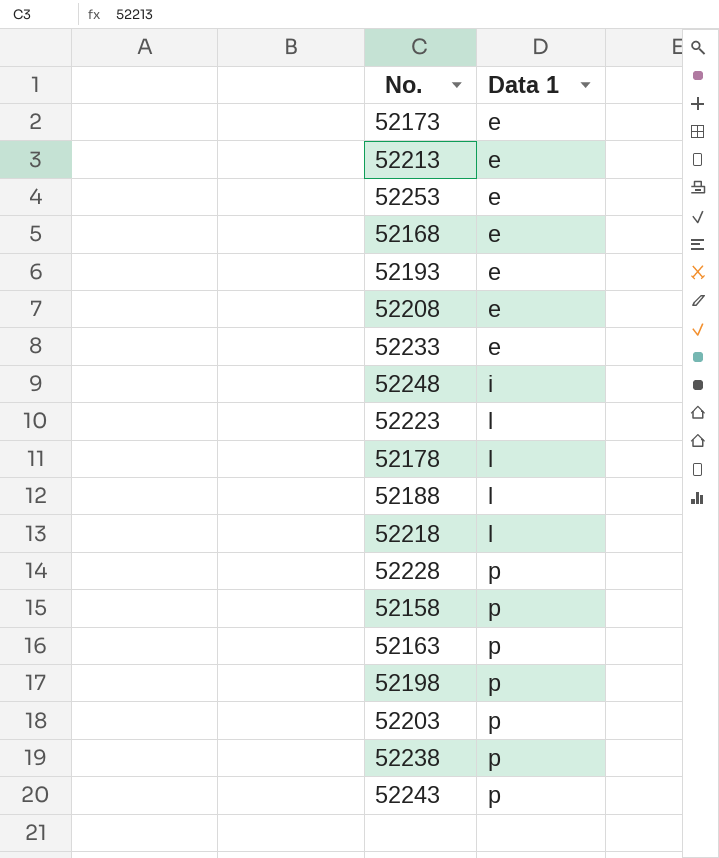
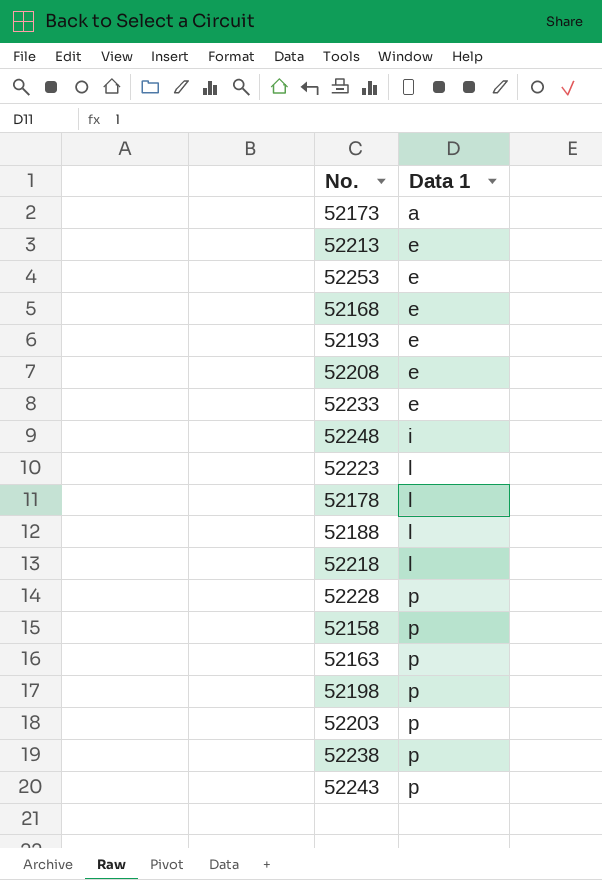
52173 | Data 1: e -> a

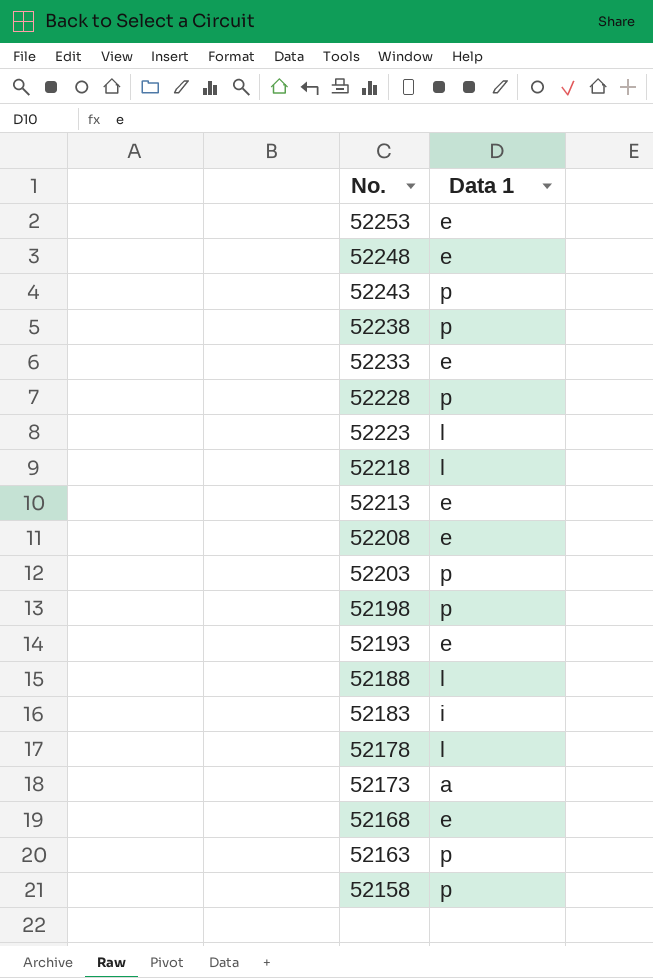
row order: Data 1 ascending -> No. descending
52248 | Data 1: i -> e
row 52183: none -> i

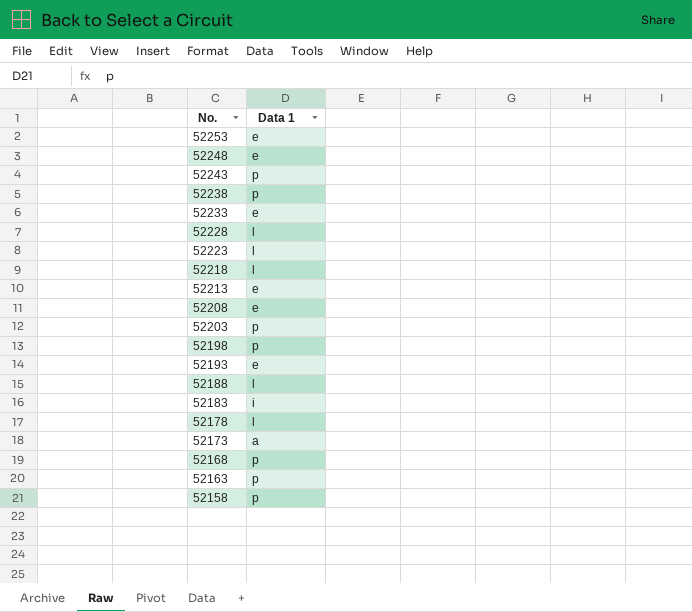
52228 | Data 1: p -> l
52168 | Data 1: e -> p

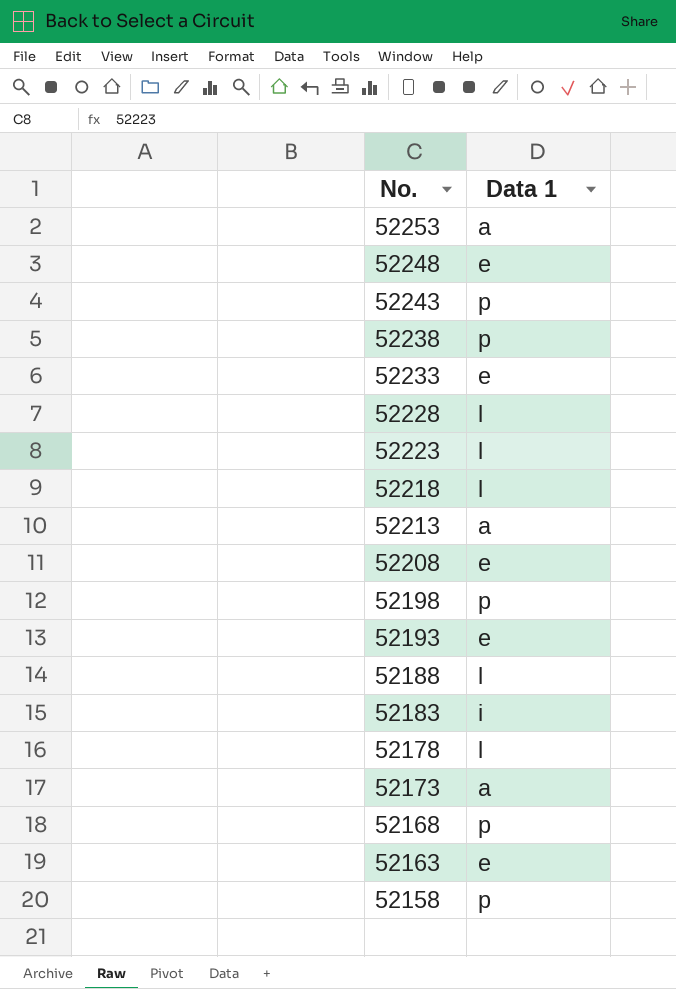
row 52203: p -> none
52253 | Data 1: e -> a
52213 | Data 1: e -> a
52163 | Data 1: p -> e

